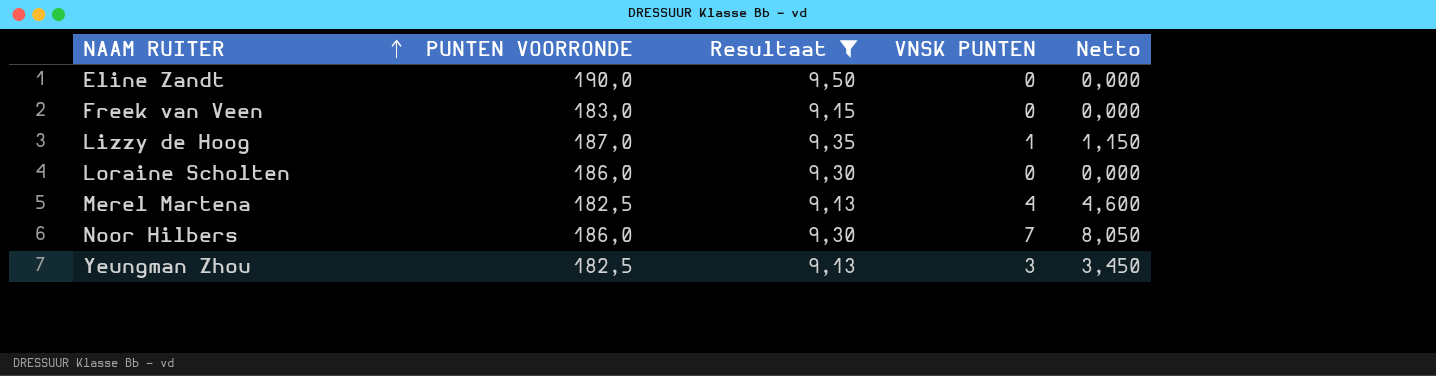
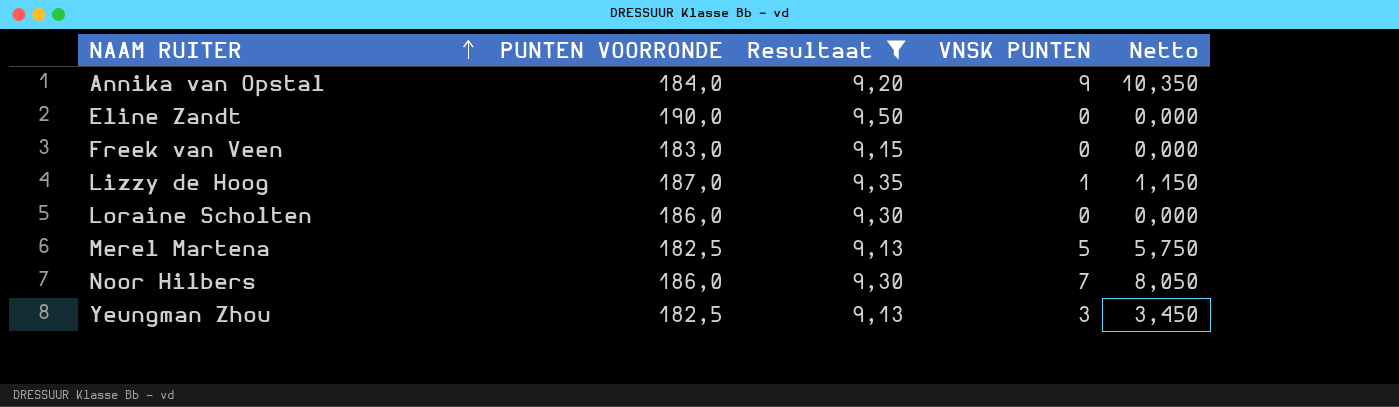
row Annika van Opstal: none -> 184,0 | 9,20 | 9 | 10,350
Merel Martena | VNSK PUNTEN: 4 -> 5
Merel Martena | Netto: 4,600 -> 5,750

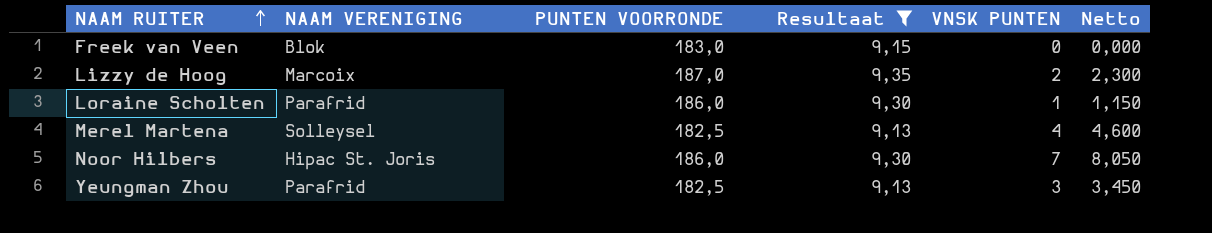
column NAAM VERENIGING | position: none -> 2
row Annika van Opstal: 184,0 | 9,20 | 9 | 10,350 -> none
row Eline Zandt: 190,0 | 9,50 | 0 | 0,000 -> none
Lizzy de Hoog | VNSK PUNTEN: 1 -> 2
Lizzy de Hoog | Netto: 1,150 -> 2,300
Loraine Scholten | VNSK PUNTEN: 0 -> 1
Loraine Scholten | Netto: 0,000 -> 1,150
Merel Martena | VNSK PUNTEN: 5 -> 4
Merel Martena | Netto: 5,750 -> 4,600

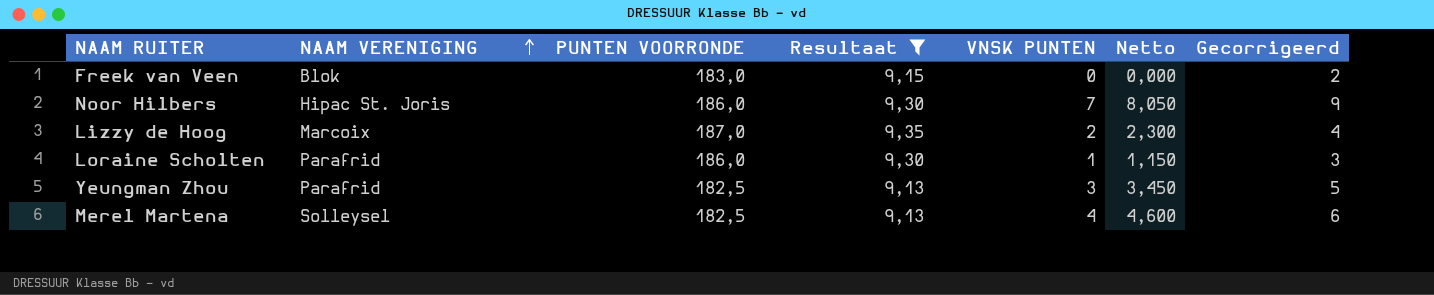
row order: NAAM RUITER ascending -> NAAM VERENIGING ascending
column Gecorrigeerd | formula: none -> [VNSK PUNTEN] + 2

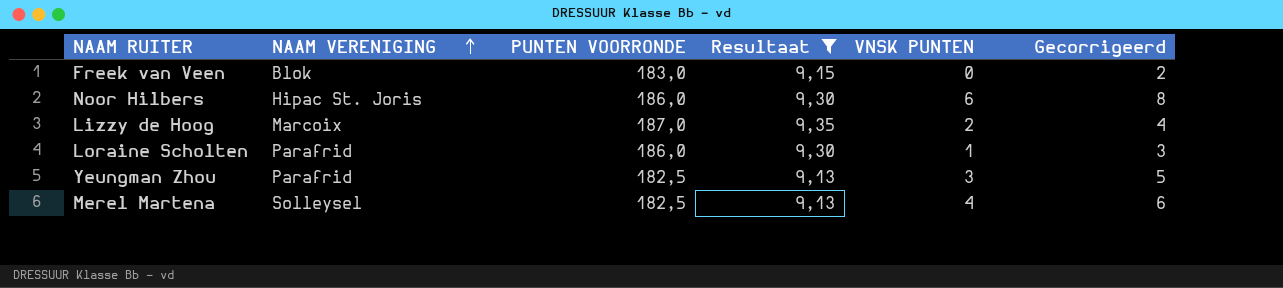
column Netto | formula: [VNSK PUNTEN] * 1,15 -> none
Noor Hilbers | VNSK PUNTEN: 7 -> 6
Noor Hilbers | Gecorrigeerd: 9 -> 8

